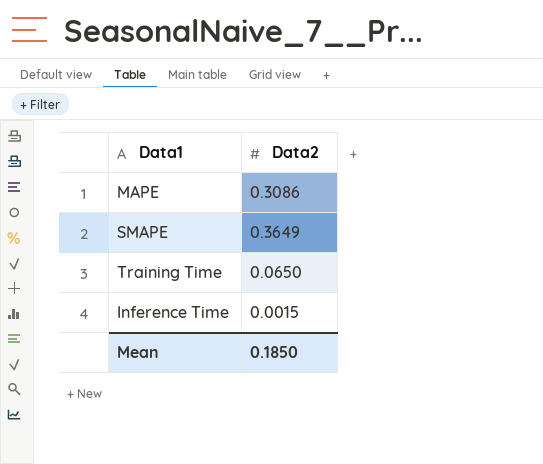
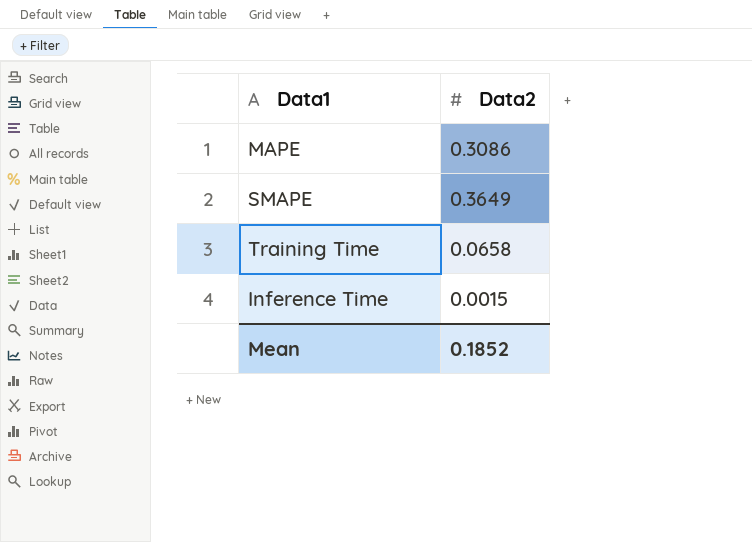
Training Time | Data2: 0.0650 -> 0.0658
Mean | Data2: 0.1850 -> 0.1852

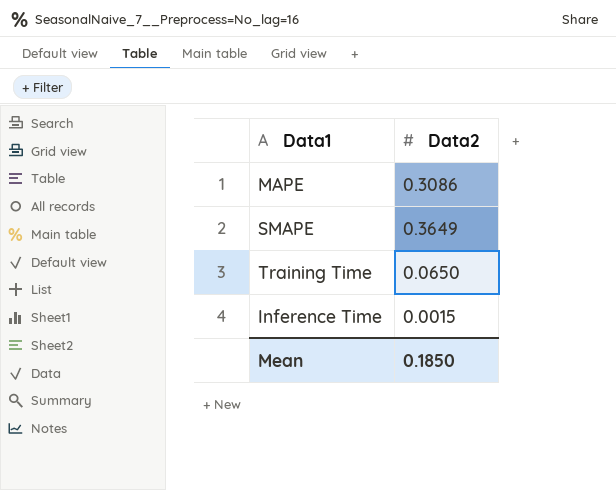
Training Time | Data2: 0.0658 -> 0.0650
Mean | Data2: 0.1852 -> 0.1850

